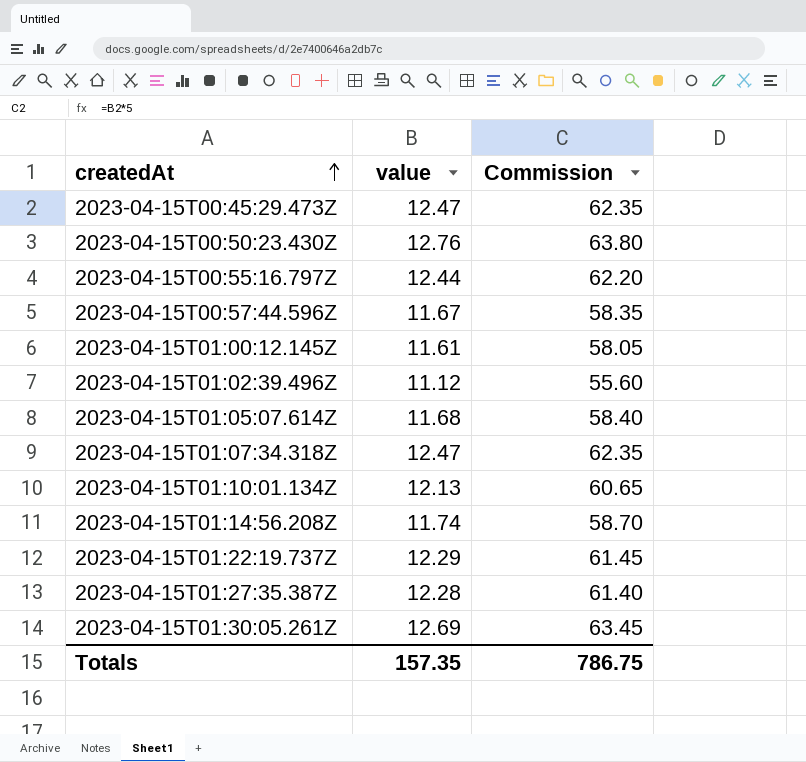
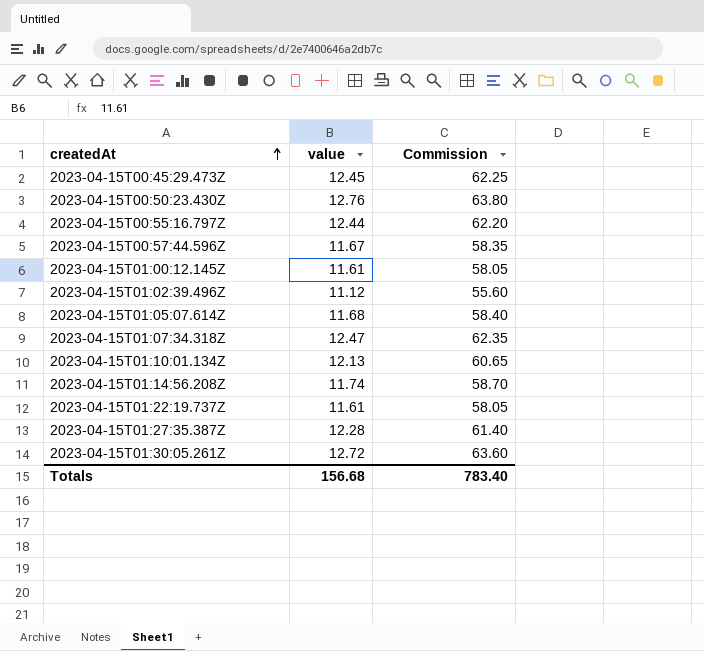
2023-04-15T00:45:29.473Z | value: 12.47 -> 12.45
2023-04-15T00:45:29.473Z | Commission: 62.35 -> 62.25
2023-04-15T01:22:19.737Z | value: 12.29 -> 11.61
2023-04-15T01:22:19.737Z | Commission: 61.45 -> 58.05
2023-04-15T01:30:05.261Z | value: 12.69 -> 12.72
2023-04-15T01:30:05.261Z | Commission: 63.45 -> 63.60
Totals | value: 157.35 -> 156.68
Totals | Commission: 786.75 -> 783.40

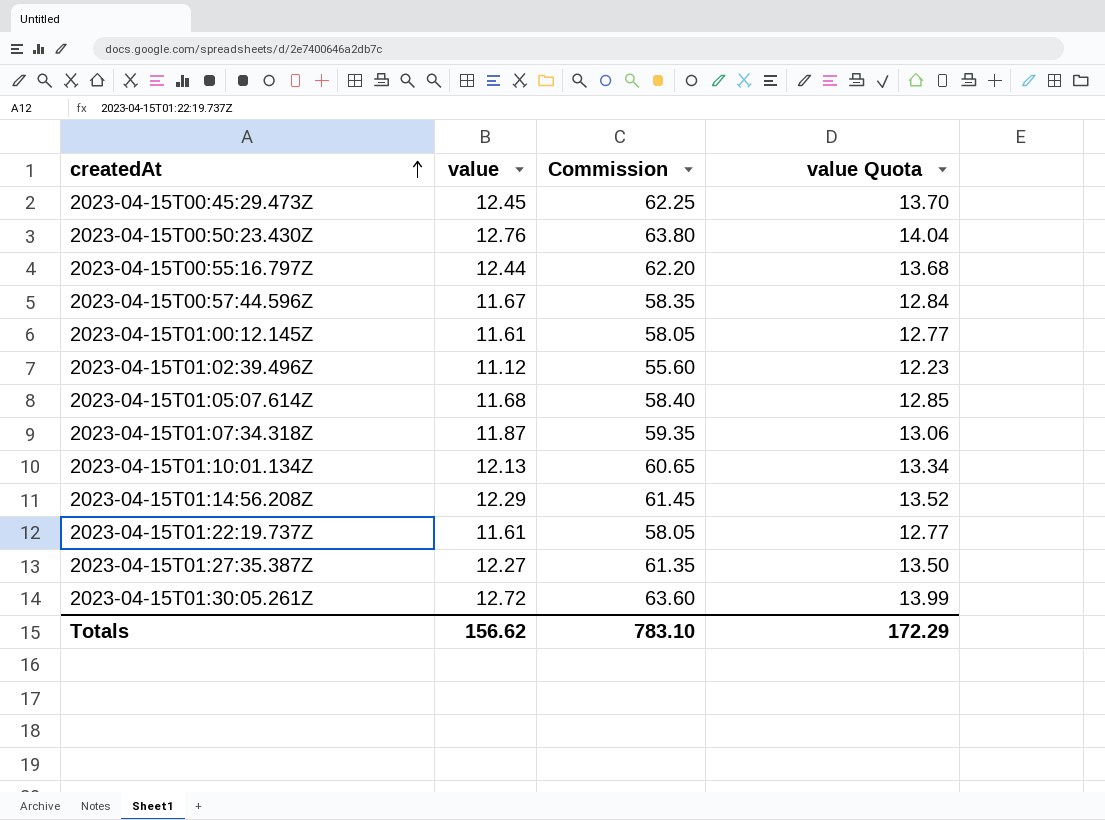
column value Quota | formula: none -> [value] * 1.1
2023-04-15T01:07:34.318Z | value: 12.47 -> 11.87
2023-04-15T01:07:34.318Z | Commission: 62.35 -> 59.35
2023-04-15T01:14:56.208Z | value: 11.74 -> 12.29
2023-04-15T01:14:56.208Z | Commission: 58.70 -> 61.45
2023-04-15T01:27:35.387Z | value: 12.28 -> 12.27
2023-04-15T01:27:35.387Z | Commission: 61.40 -> 61.35
Totals | value: 156.68 -> 156.62
Totals | Commission: 783.40 -> 783.10

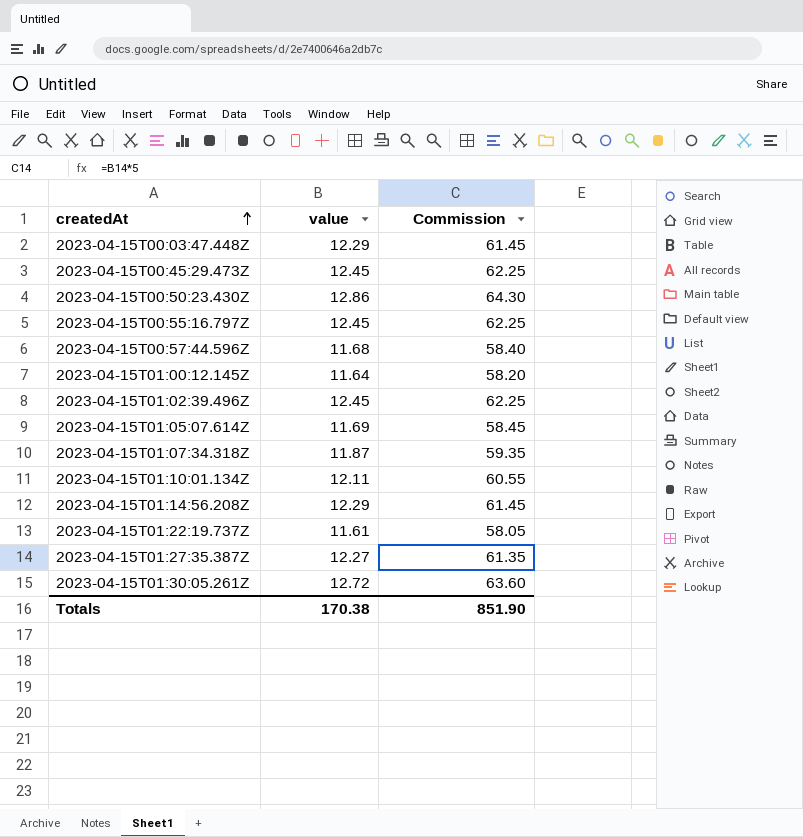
column value Quota | formula: [value] * 1.1 -> none
row 2023-04-15T00:03:47.448Z: none -> 12.29 | 61.45
2023-04-15T00:50:23.430Z | value: 12.76 -> 12.86
2023-04-15T00:50:23.430Z | Commission: 63.80 -> 64.30
2023-04-15T00:55:16.797Z | value: 12.44 -> 12.45
2023-04-15T00:55:16.797Z | Commission: 62.20 -> 62.25
2023-04-15T00:57:44.596Z | value: 11.67 -> 11.68
2023-04-15T00:57:44.596Z | Commission: 58.35 -> 58.40
2023-04-15T01:00:12.145Z | value: 11.61 -> 11.64
2023-04-15T01:00:12.145Z | Commission: 58.05 -> 58.20
2023-04-15T01:02:39.496Z | value: 11.12 -> 12.45
2023-04-15T01:02:39.496Z | Commission: 55.60 -> 62.25
2023-04-15T01:05:07.614Z | value: 11.68 -> 11.69
2023-04-15T01:05:07.614Z | Commission: 58.40 -> 58.45
2023-04-15T01:10:01.134Z | value: 12.13 -> 12.11
2023-04-15T01:10:01.134Z | Commission: 60.65 -> 60.55
Totals | value: 156.62 -> 170.38
Totals | Commission: 783.10 -> 851.90

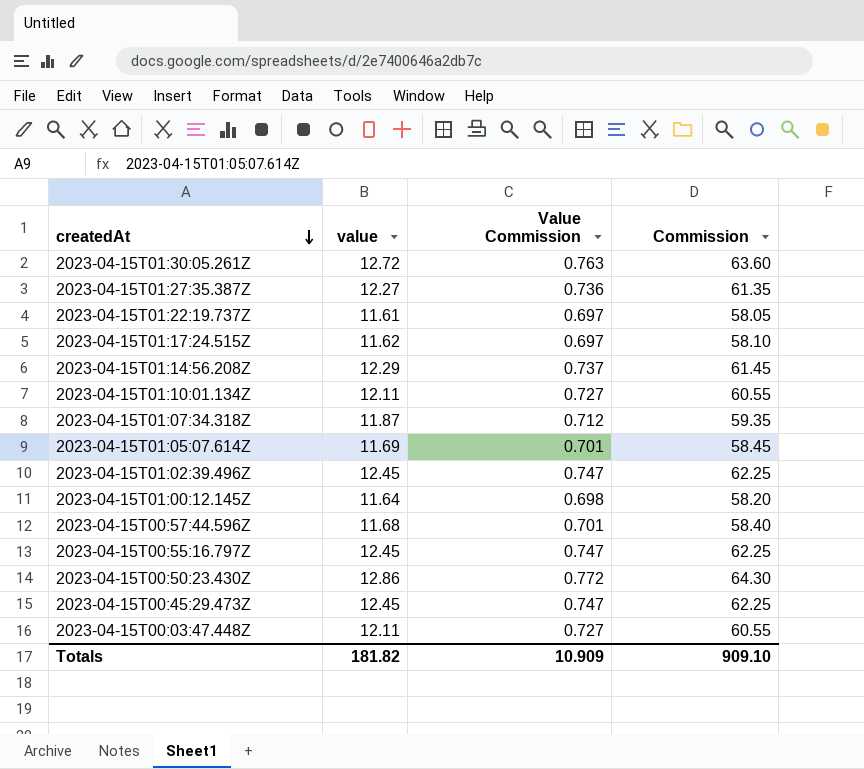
row order: createdAt ascending -> createdAt descending
column Value Commission | formula: none -> [value] * 0.06
row 2023-04-15T01:17:24.515Z: none -> 11.62 | 0.697 | 58.10
2023-04-15T00:03:47.448Z | value: 12.29 -> 12.11
2023-04-15T00:03:47.448Z | Commission: 61.45 -> 60.55
Totals | value: 170.38 -> 181.82
Totals | Commission: 851.90 -> 909.10

